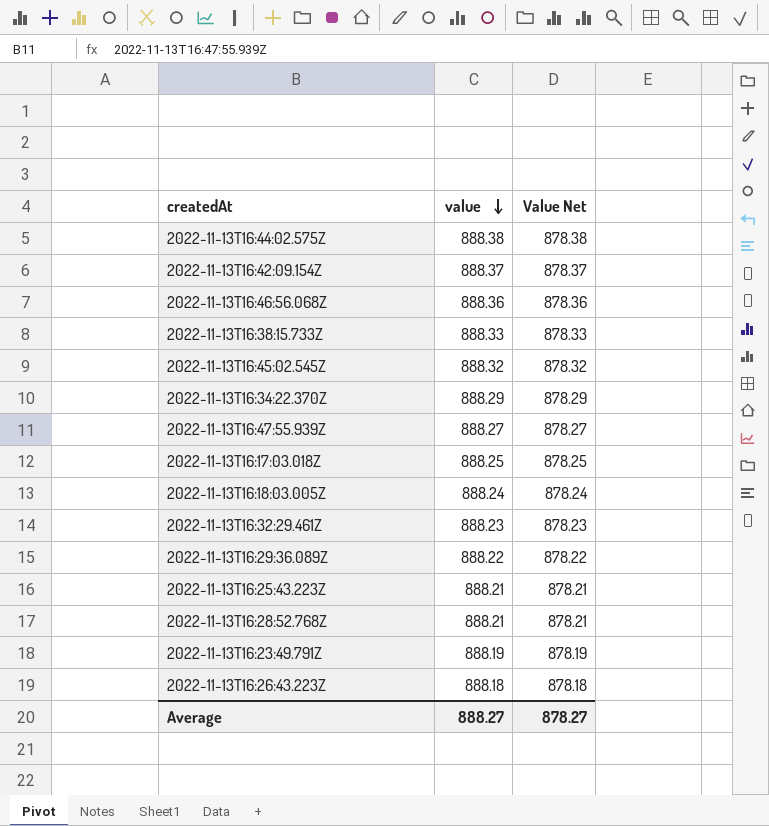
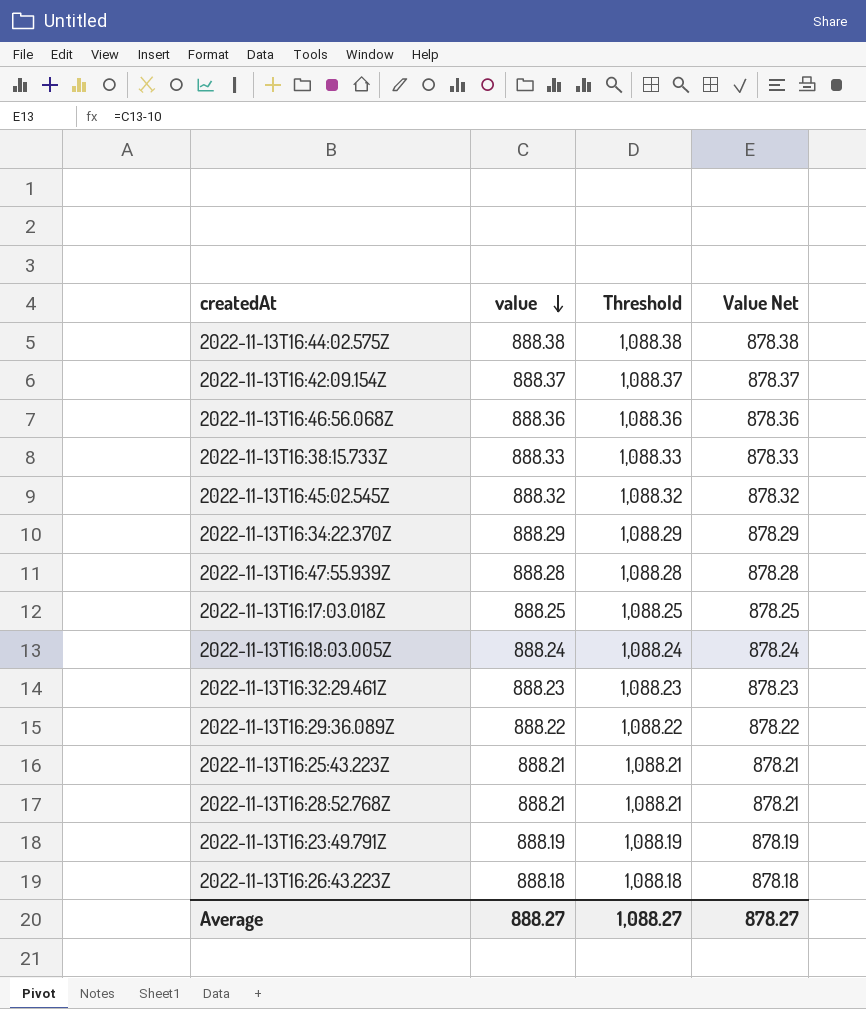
column Threshold | formula: none -> [value] + 200
2022-11-13T16:47:55.939Z | value: 888.27 -> 888.28
2022-11-13T16:47:55.939Z | Value Net: 878.27 -> 878.28

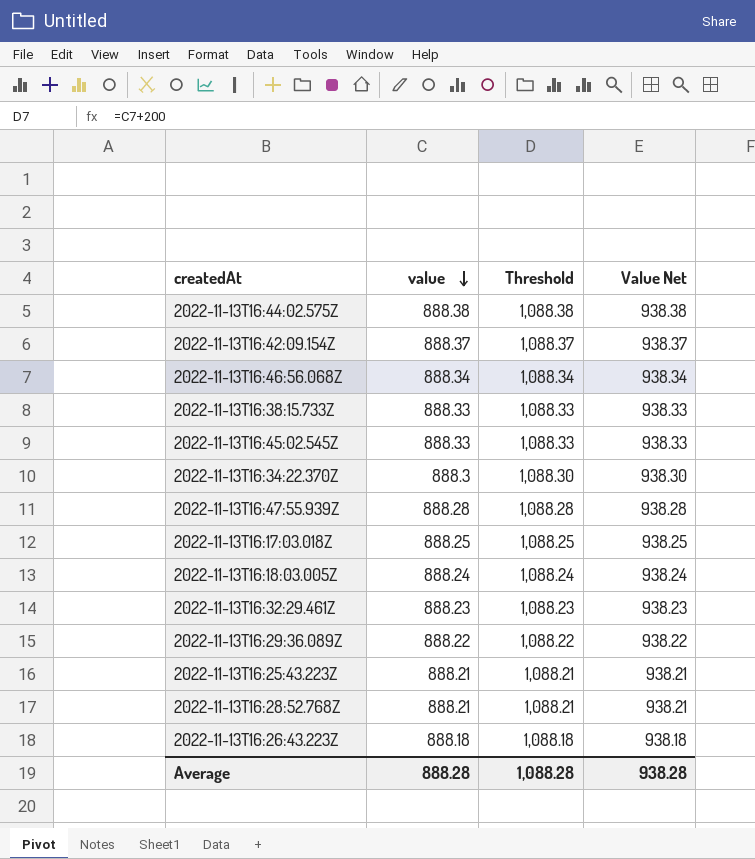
column Value Net | formula: [value] - 10 -> [value] + 50
row 2022-11-13T16:23:49.791Z: 888.19 | 1,088.19 | 878.19 -> none
2022-11-13T16:46:56.068Z | value: 888.36 -> 888.34
2022-11-13T16:46:56.068Z | Threshold: 1,088.36 -> 1,088.34
2022-11-13T16:45:02.545Z | value: 888.32 -> 888.33
2022-11-13T16:45:02.545Z | Threshold: 1,088.32 -> 1,088.33
2022-11-13T16:34:22.370Z | value: 888.29 -> 888.3
2022-11-13T16:34:22.370Z | Threshold: 1,088.29 -> 1,088.30
Average | value: 888.27 -> 888.28
Average | Threshold: 1,088.27 -> 1,088.28
Average | Value Net: 878.27 -> 938.28

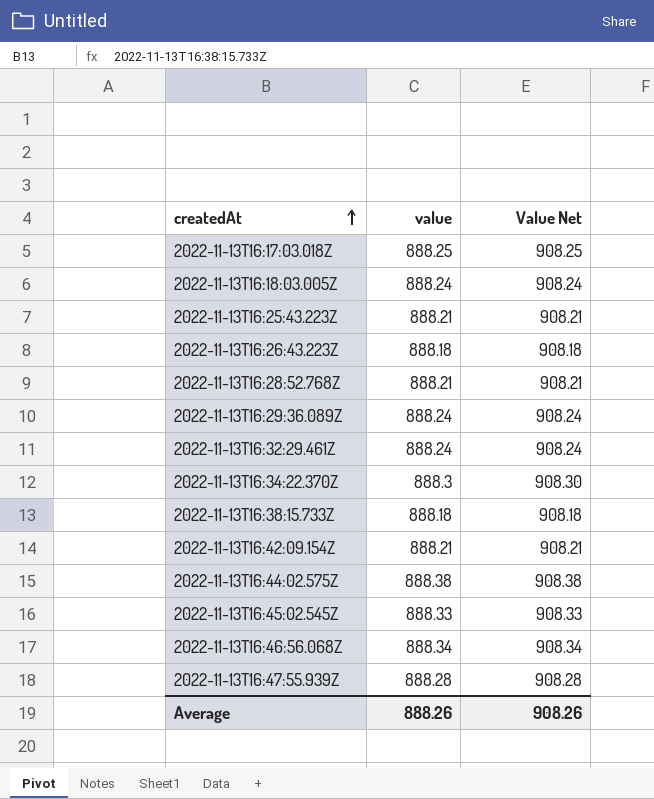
row order: value descending -> createdAt ascending
column Threshold | formula: [value] + 200 -> none
column Value Net | formula: [value] + 50 -> [value] + 20
2022-11-13T16:29:36.089Z | value: 888.22 -> 888.24
2022-11-13T16:32:29.461Z | value: 888.23 -> 888.24
2022-11-13T16:38:15.733Z | value: 888.33 -> 888.18
2022-11-13T16:42:09.154Z | value: 888.37 -> 888.21
Average | value: 888.28 -> 888.26
Average | Value Net: 938.28 -> 908.26

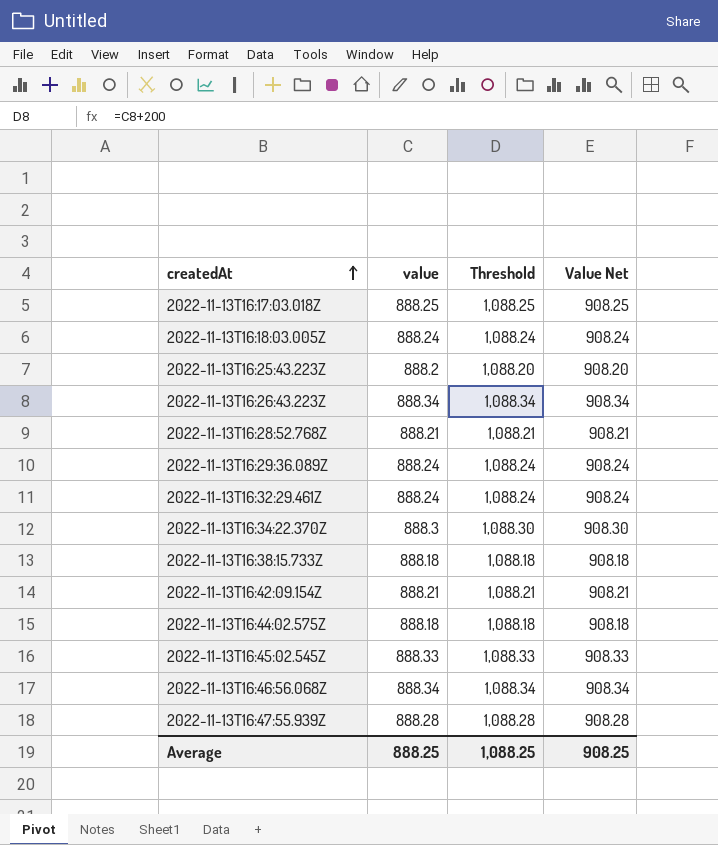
column Threshold | formula: none -> [value] + 200
2022-11-13T16:25:43.223Z | value: 888.21 -> 888.2
2022-11-13T16:25:43.223Z | Value Net: 908.21 -> 908.20
2022-11-13T16:26:43.223Z | value: 888.18 -> 888.34
2022-11-13T16:26:43.223Z | Value Net: 908.18 -> 908.34
2022-11-13T16:44:02.575Z | value: 888.38 -> 888.18
2022-11-13T16:44:02.575Z | Value Net: 908.38 -> 908.18
Average | value: 888.26 -> 888.25
Average | Value Net: 908.26 -> 908.25

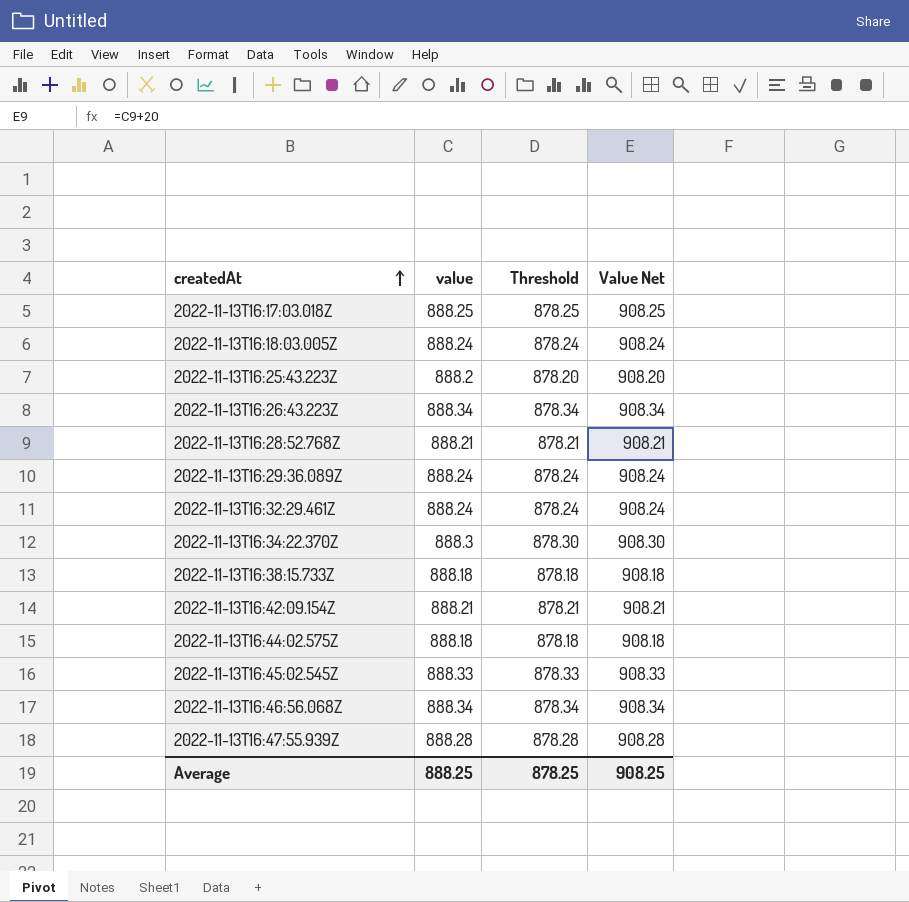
column Threshold | formula: [value] + 200 -> [value] - 10
Average | Threshold: 1,088.25 -> 878.25

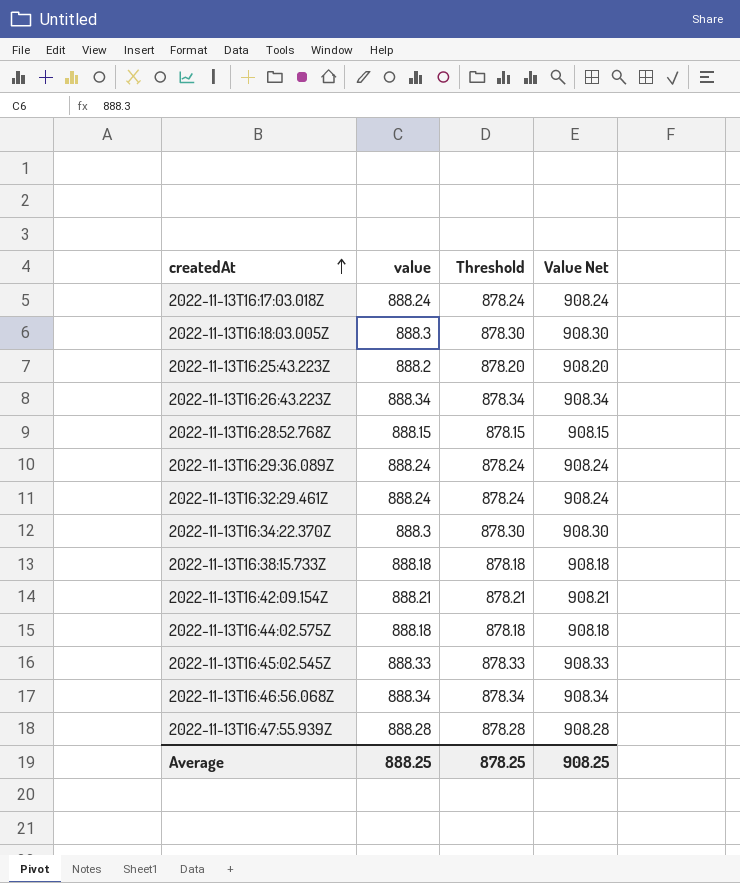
2022-11-13T16:17:03.018Z | value: 888.25 -> 888.24
2022-11-13T16:17:03.018Z | Threshold: 878.25 -> 878.24
2022-11-13T16:17:03.018Z | Value Net: 908.25 -> 908.24
2022-11-13T16:18:03.005Z | value: 888.24 -> 888.3
2022-11-13T16:18:03.005Z | Threshold: 878.24 -> 878.30
2022-11-13T16:18:03.005Z | Value Net: 908.24 -> 908.30
2022-11-13T16:28:52.768Z | value: 888.21 -> 888.15
2022-11-13T16:28:52.768Z | Threshold: 878.21 -> 878.15
2022-11-13T16:28:52.768Z | Value Net: 908.21 -> 908.15

